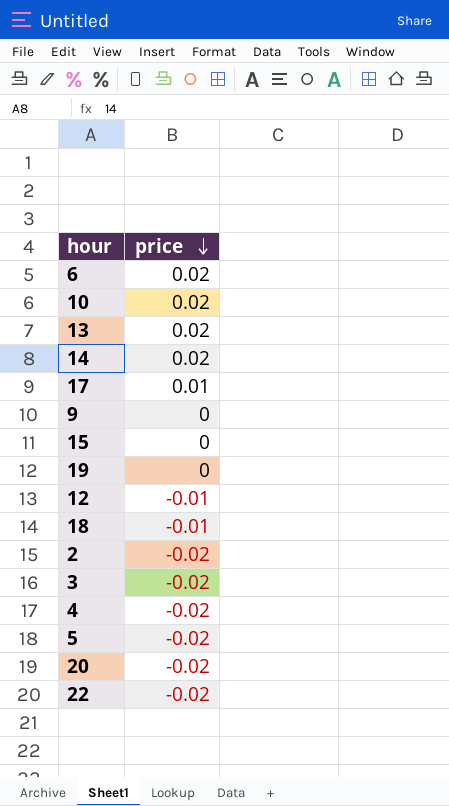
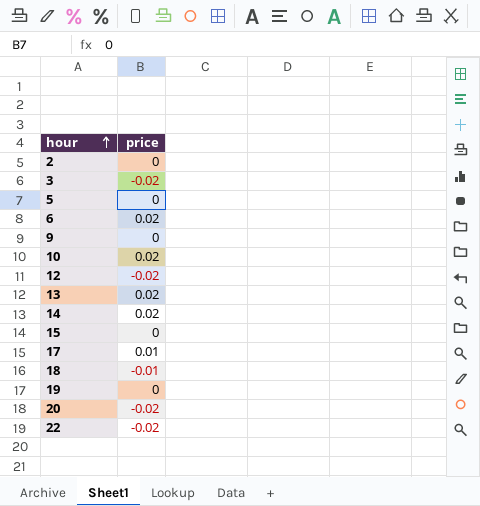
row order: price descending -> hour ascending
row 4: -0.02 -> none
2 | price: -0.02 -> 0
5 | price: -0.02 -> 0
12 | price: -0.01 -> -0.02

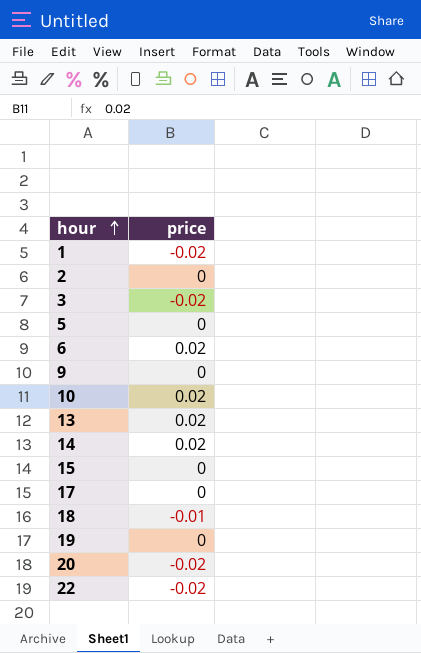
row 12: -0.02 -> none
row 1: none -> -0.02
17 | price: 0.01 -> 0

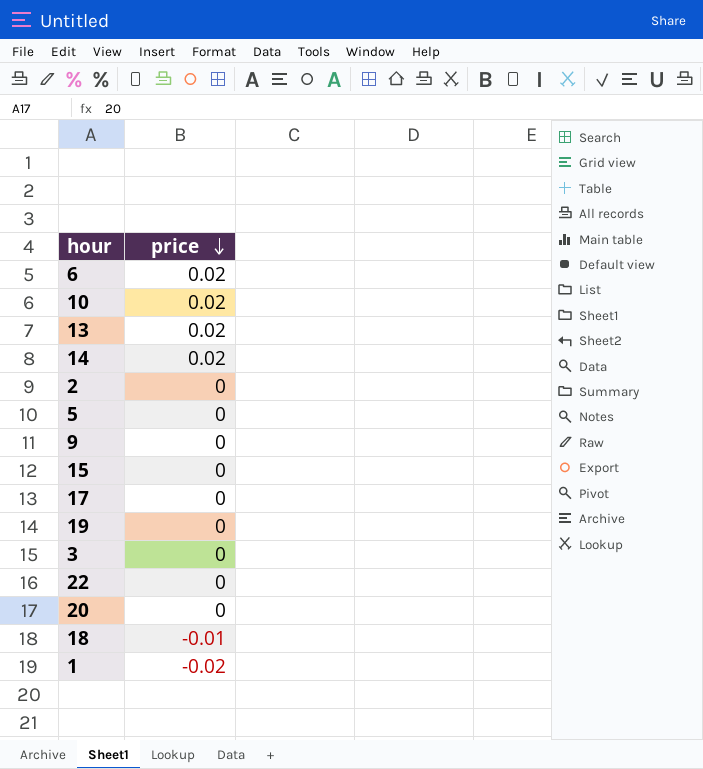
row order: hour ascending -> price descending
3 | price: -0.02 -> 0
22 | price: -0.02 -> 0
20 | price: -0.02 -> 0

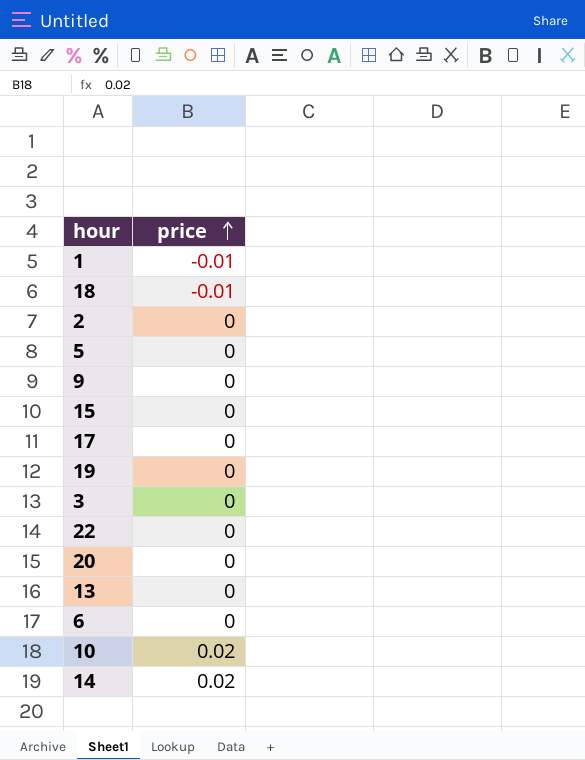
row order: price descending -> price ascending
1 | price: -0.02 -> -0.01
13 | price: 0.02 -> 0
6 | price: 0.02 -> 0

